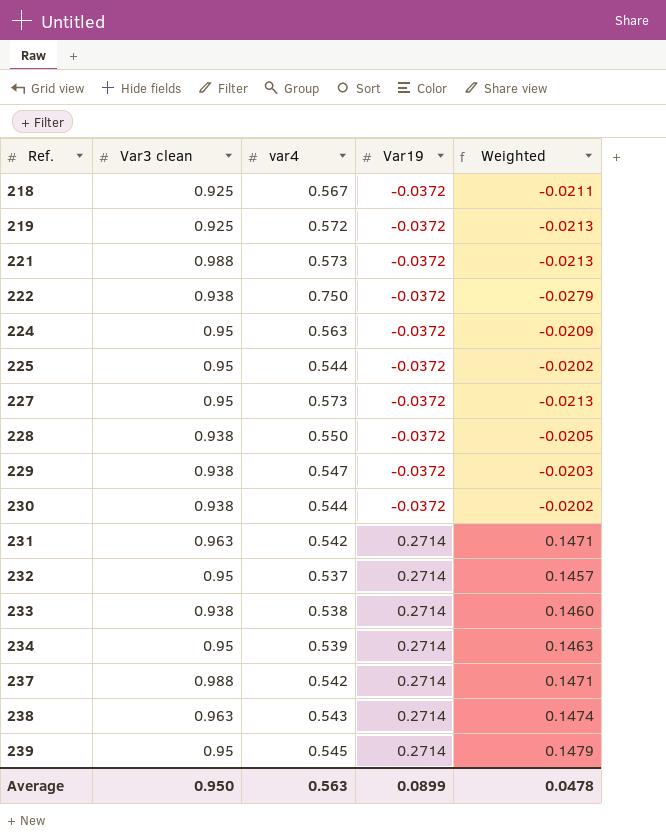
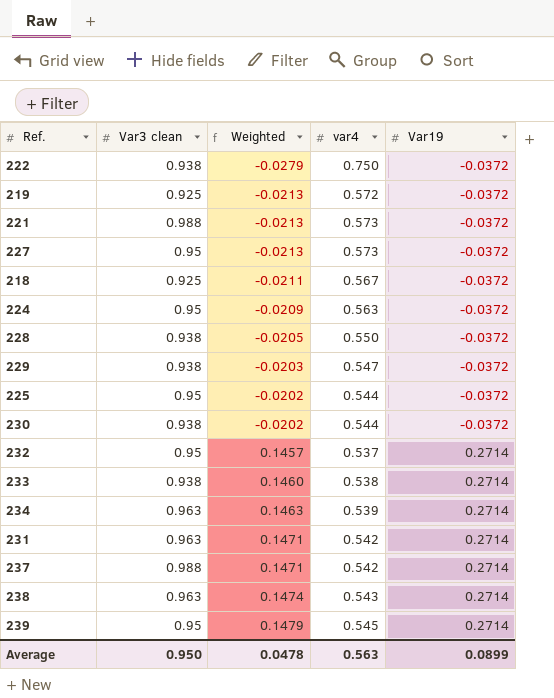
row order: Ref. ascending -> Weighted ascending
column Weighted | position: 5 -> 3
234 | Var3 clean: 0.95 -> 0.963

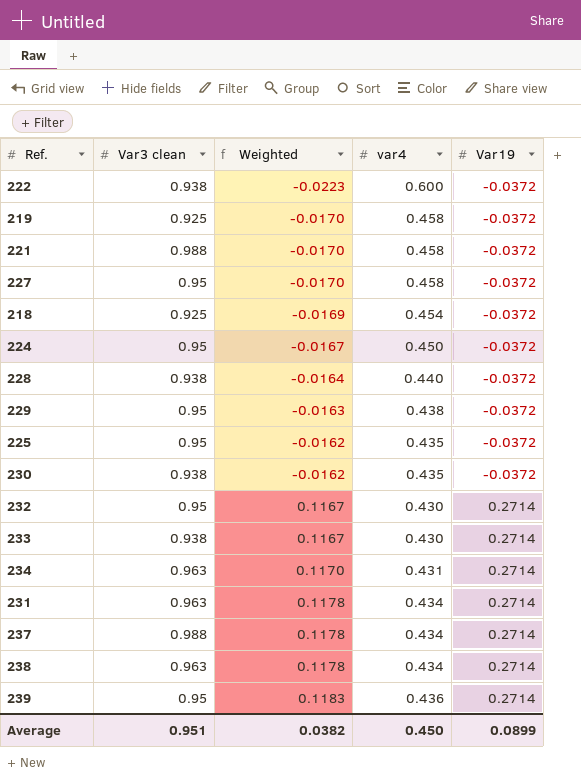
222 | Weighted: -0.0279 -> -0.0223
222 | var4: 0.750 -> 0.600
219 | Weighted: -0.0213 -> -0.0170
219 | var4: 0.572 -> 0.458
221 | Weighted: -0.0213 -> -0.0170
221 | var4: 0.573 -> 0.458
227 | Weighted: -0.0213 -> -0.0170
227 | var4: 0.573 -> 0.458
218 | Weighted: -0.0211 -> -0.0169
218 | var4: 0.567 -> 0.454
224 | Weighted: -0.0209 -> -0.0167
224 | var4: 0.563 -> 0.450
228 | Weighted: -0.0205 -> -0.0164
228 | var4: 0.550 -> 0.440
229 | Var3 clean: 0.938 -> 0.95
229 | Weighted: -0.0203 -> -0.0163
229 | var4: 0.547 -> 0.438
225 | Weighted: -0.0202 -> -0.0162
225 | var4: 0.544 -> 0.435
230 | Weighted: -0.0202 -> -0.0162
230 | var4: 0.544 -> 0.435
232 | Weighted: 0.1457 -> 0.1167
232 | var4: 0.537 -> 0.430
233 | Weighted: 0.1460 -> 0.1167
233 | var4: 0.538 -> 0.430
234 | Weighted: 0.1463 -> 0.1170
234 | var4: 0.539 -> 0.431
231 | Weighted: 0.1471 -> 0.1178
231 | var4: 0.542 -> 0.434
237 | Weighted: 0.1471 -> 0.1178
237 | var4: 0.542 -> 0.434
238 | Weighted: 0.1474 -> 0.1178
238 | var4: 0.543 -> 0.434
239 | Weighted: 0.1479 -> 0.1183
239 | var4: 0.545 -> 0.436
Average | Var3 clean: 0.950 -> 0.951
Average | Weighted: 0.0478 -> 0.0382
Average | var4: 0.563 -> 0.450

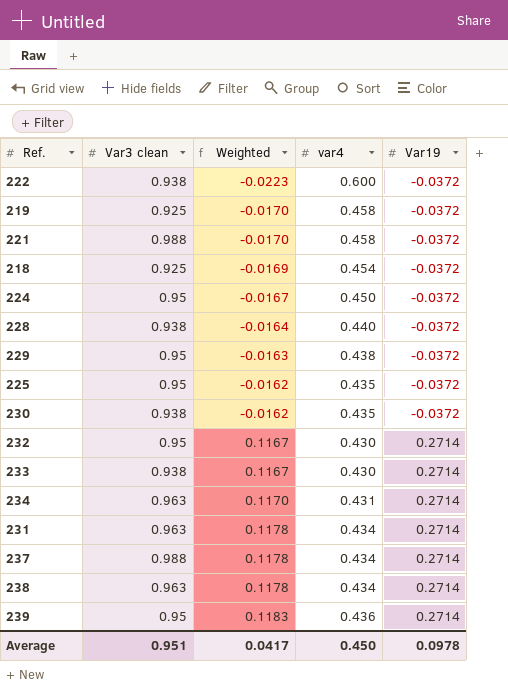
row 227: 0.95 | -0.0170 | 0.458 | -0.0372 -> none
Average | Weighted: 0.0382 -> 0.0417
Average | Var19: 0.0899 -> 0.0978

